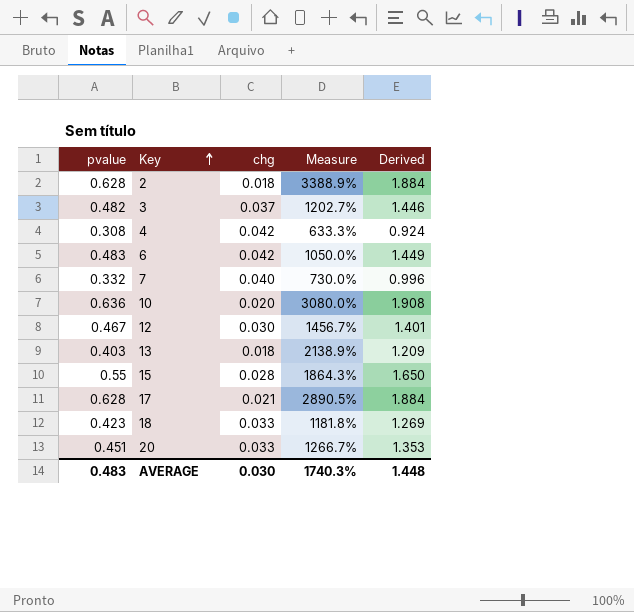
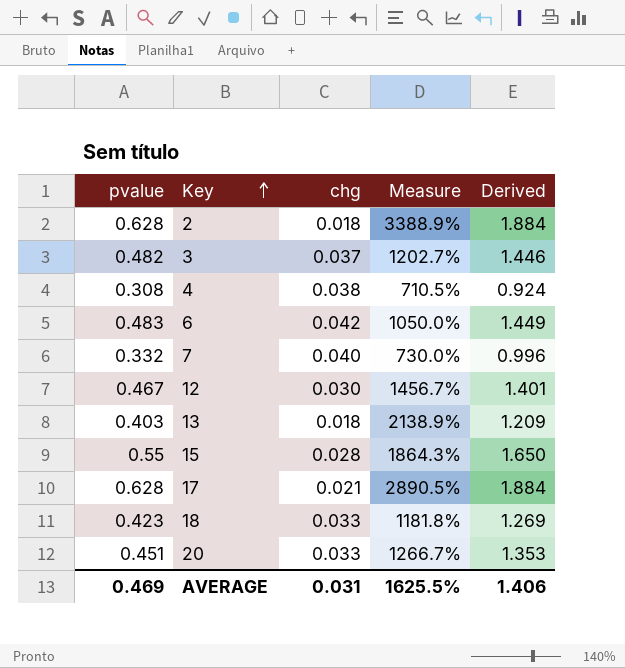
row 10: 0.636 | 0.020 | 3080.0% | 1.908 -> none
4 | chg: 0.042 -> 0.038
4 | Measure: 633.3% -> 710.5%
AVERAGE | pvalue: 0.483 -> 0.469
AVERAGE | chg: 0.030 -> 0.031
AVERAGE | Measure: 1740.3% -> 1625.5%
AVERAGE | Derived: 1.448 -> 1.406

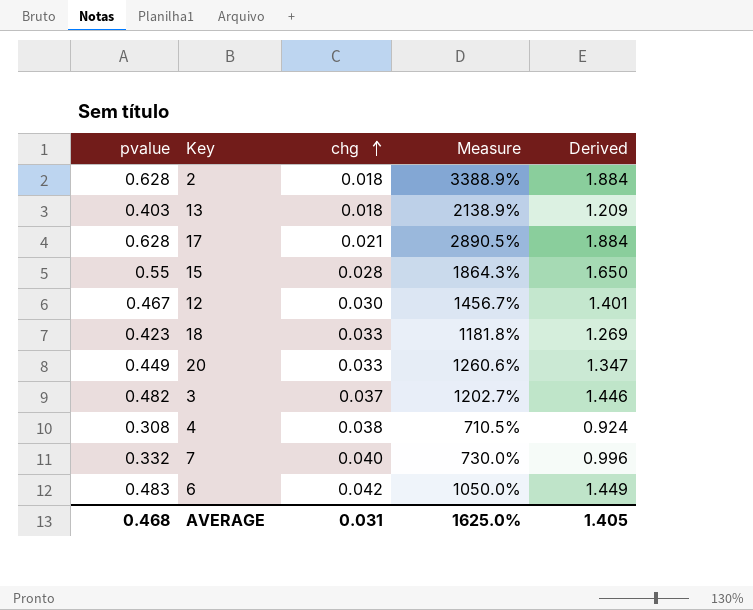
row order: Key ascending -> chg ascending
20 | pvalue: 0.451 -> 0.449
20 | Measure: 1266.7% -> 1260.6%
20 | Derived: 1.353 -> 1.347
AVERAGE | pvalue: 0.469 -> 0.468
AVERAGE | Measure: 1625.5% -> 1625.0%
AVERAGE | Derived: 1.406 -> 1.405

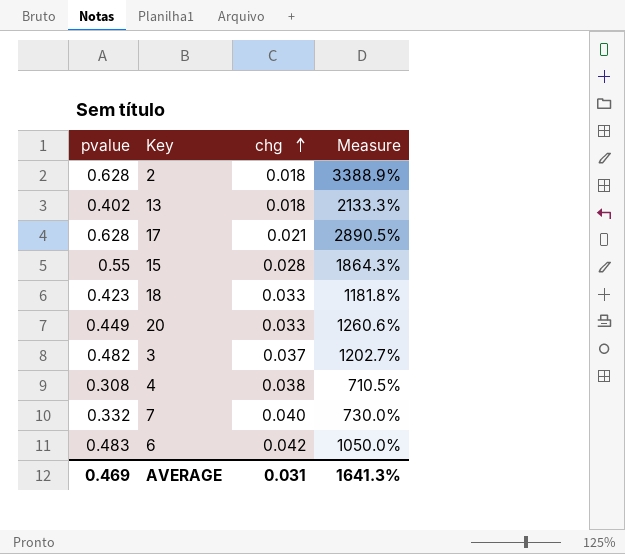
column Derived | formula: [pvalue] * 3 -> none
row 12: 0.467 | 0.030 | 1456.7% | 1.401 -> none
13 | pvalue: 0.403 -> 0.402
13 | Measure: 2138.9% -> 2133.3%
AVERAGE | pvalue: 0.468 -> 0.469
AVERAGE | Measure: 1625.0% -> 1641.3%

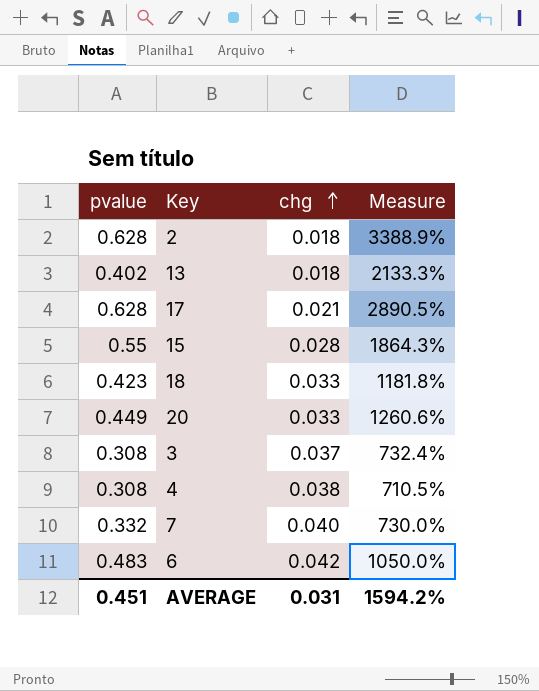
3 | pvalue: 0.482 -> 0.308
3 | Measure: 1202.7% -> 732.4%
AVERAGE | pvalue: 0.469 -> 0.451
AVERAGE | Measure: 1641.3% -> 1594.2%

